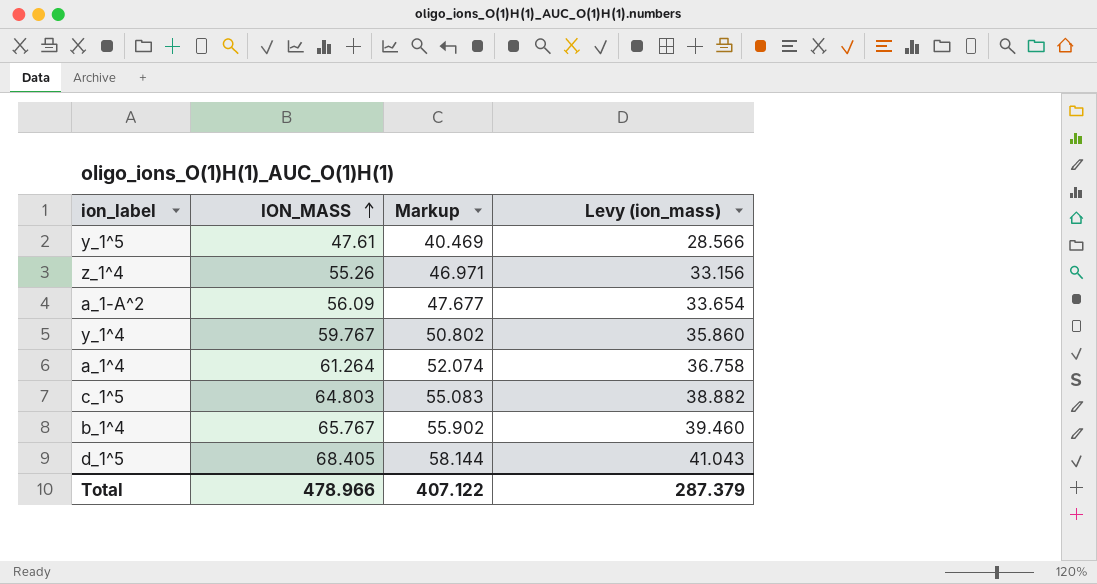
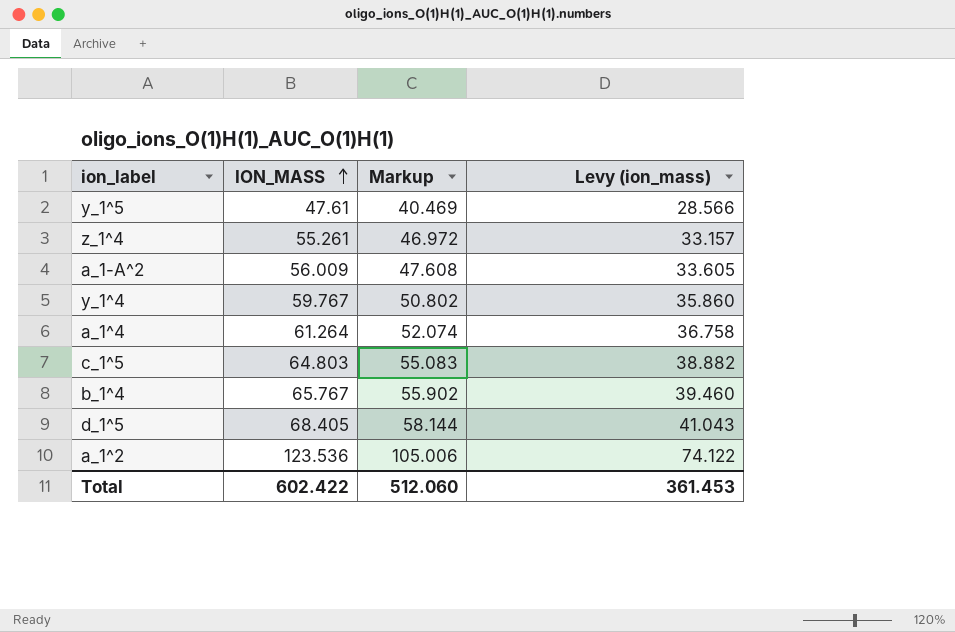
z_1^4 | ION_MASS: 55.26 -> 55.261
z_1^4 | Markup: 46.971 -> 46.972
z_1^4 | Levy (ion_mass): 33.156 -> 33.157
a_1-A^2 | ION_MASS: 56.09 -> 56.009
a_1-A^2 | Markup: 47.677 -> 47.608
a_1-A^2 | Levy (ion_mass): 33.654 -> 33.605
row a_1^2: none -> 123.536 | 105.006 | 74.122
Total | ION_MASS: 478.966 -> 602.422
Total | Markup: 407.122 -> 512.060
Total | Levy (ion_mass): 287.379 -> 361.453

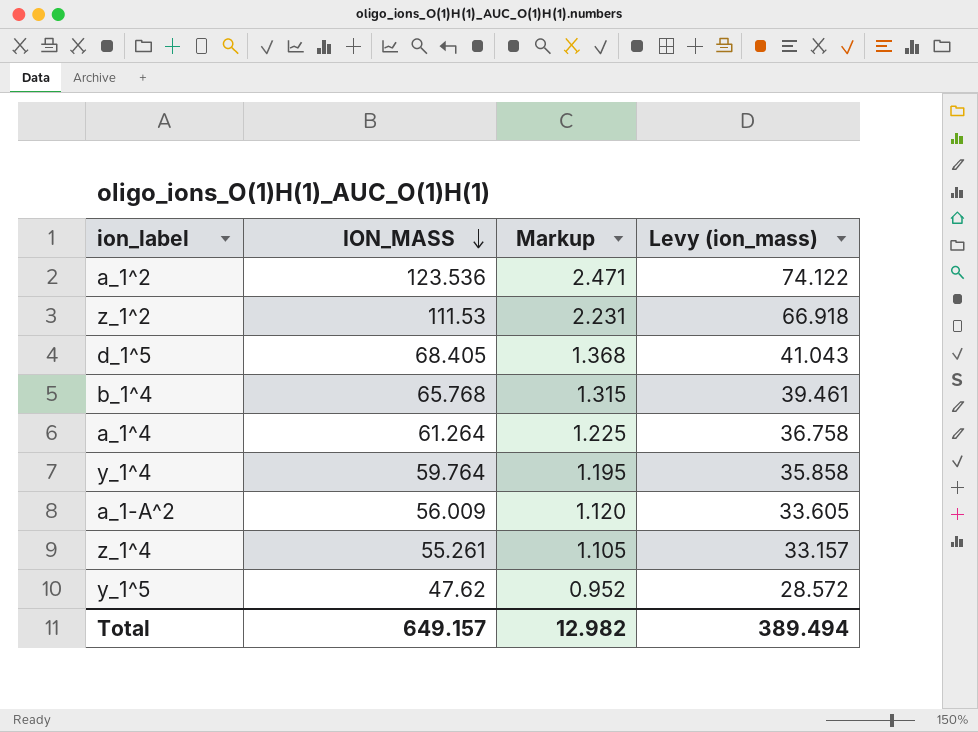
row order: ION_MASS ascending -> ION_MASS descending
column Markup | formula: [ION_MASS] * 0.85 -> [ION_MASS] * 0.02
row c_1^5: 64.803 | 55.083 | 38.882 -> none
row z_1^2: none -> 111.53 | 2.231 | 66.918
b_1^4 | ION_MASS: 65.767 -> 65.768
b_1^4 | Levy (ion_mass): 39.460 -> 39.461
y_1^4 | ION_MASS: 59.767 -> 59.764
y_1^4 | Levy (ion_mass): 35.860 -> 35.858
y_1^5 | ION_MASS: 47.61 -> 47.62
y_1^5 | Levy (ion_mass): 28.566 -> 28.572
Total | ION_MASS: 602.422 -> 649.157
Total | Markup: 512.060 -> 12.982
Total | Levy (ion_mass): 361.453 -> 389.494

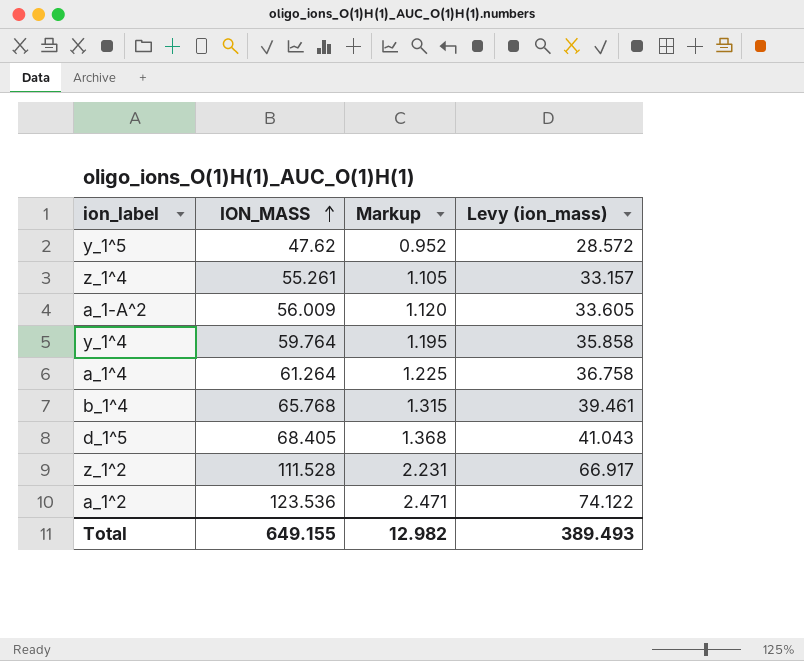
row order: ION_MASS descending -> ION_MASS ascending
z_1^2 | ION_MASS: 111.53 -> 111.528
z_1^2 | Levy (ion_mass): 66.918 -> 66.917
Total | ION_MASS: 649.157 -> 649.155
Total | Levy (ion_mass): 389.494 -> 389.493

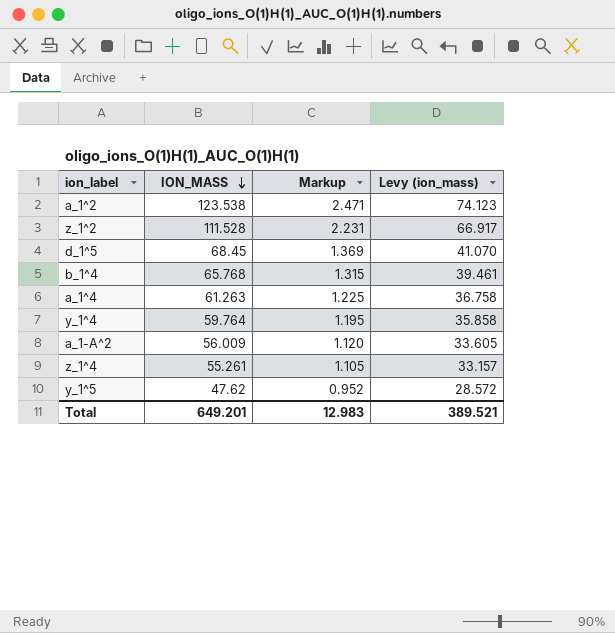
row order: ION_MASS ascending -> ION_MASS descending
a_1^2 | ION_MASS: 123.536 -> 123.538
a_1^2 | Levy (ion_mass): 74.122 -> 74.123
d_1^5 | ION_MASS: 68.405 -> 68.45
d_1^5 | Markup: 1.368 -> 1.369
d_1^5 | Levy (ion_mass): 41.043 -> 41.070
a_1^4 | ION_MASS: 61.264 -> 61.263
Total | ION_MASS: 649.155 -> 649.201
Total | Markup: 12.982 -> 12.983
Total | Levy (ion_mass): 389.493 -> 389.521

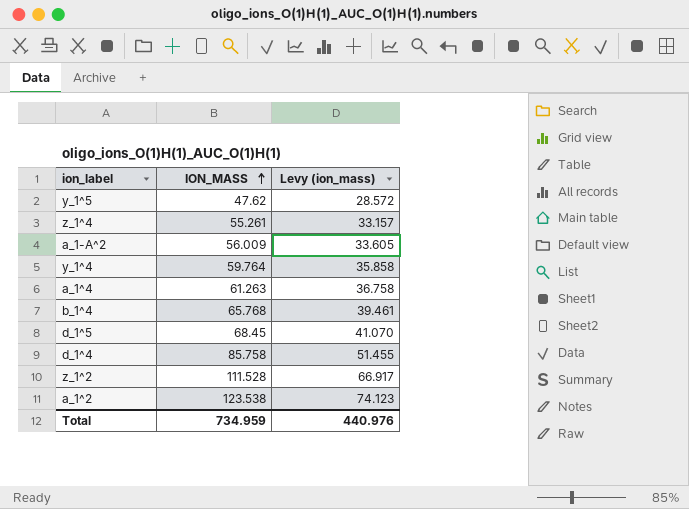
row order: ION_MASS descending -> ION_MASS ascending
column Markup | formula: [ION_MASS] * 0.02 -> none
row d_1^4: none -> 85.758 | 51.455
Total | ION_MASS: 649.201 -> 734.959
Total | Levy (ion_mass): 389.521 -> 440.976

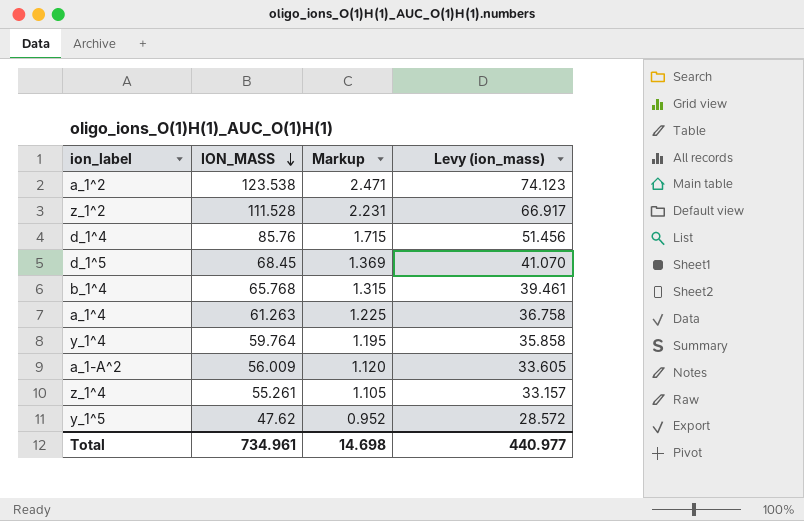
row order: ION_MASS ascending -> ION_MASS descending
column Markup | formula: none -> [ION_MASS] * 0.02
d_1^4 | ION_MASS: 85.758 -> 85.76
d_1^4 | Levy (ion_mass): 51.455 -> 51.456
Total | ION_MASS: 734.959 -> 734.961
Total | Levy (ion_mass): 440.976 -> 440.977

